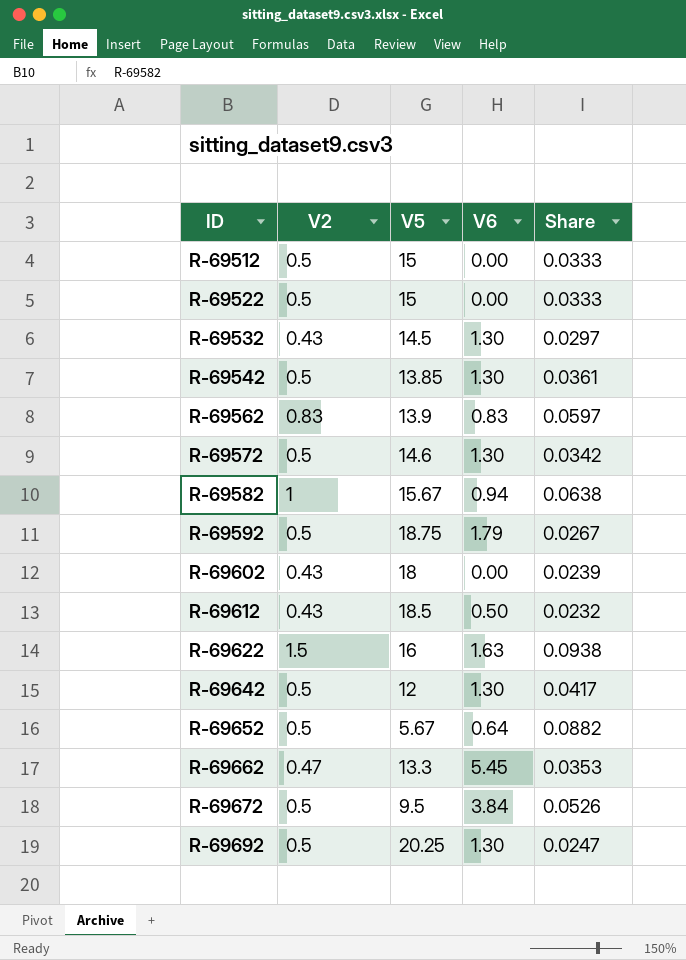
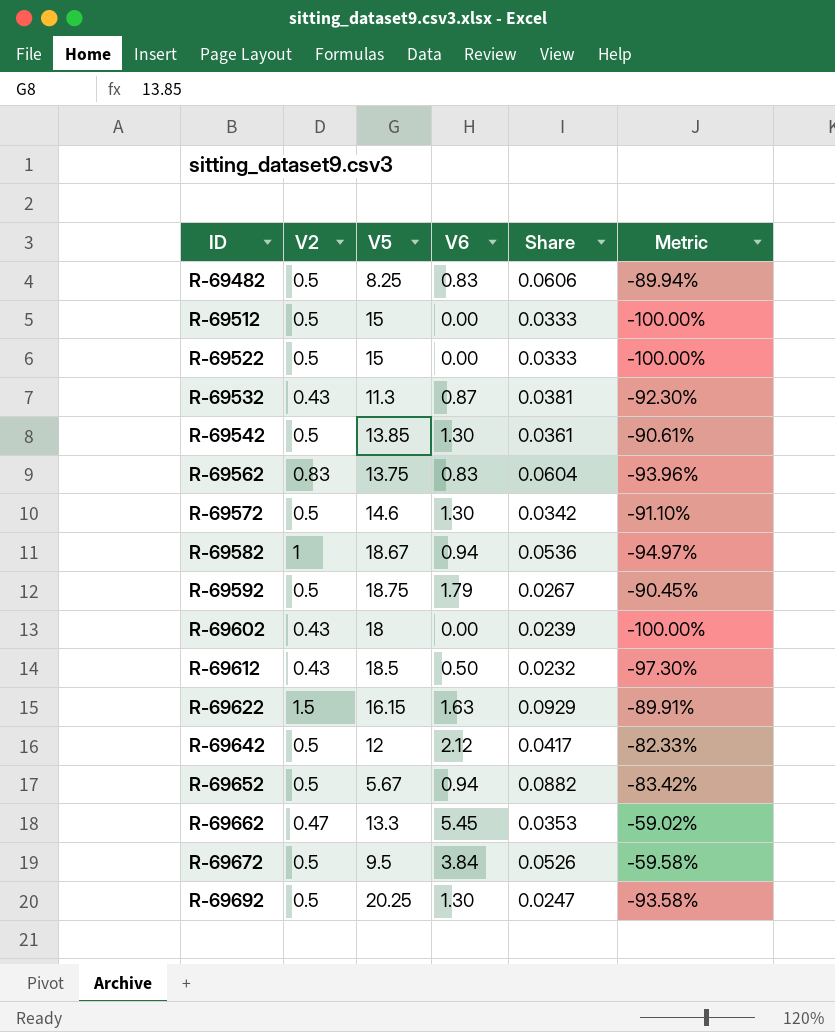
column Metric | formula: none -> ([V6] - [V5]) / [V5]
row R-69482: none -> 0.5 | 8.25 | 0.83 | 0.0606 | -89.94%
R-69532 | V5: 14.5 -> 11.3
R-69532 | V6: 1.30 -> 0.87
R-69532 | Share: 0.0297 -> 0.0381
R-69562 | V5: 13.9 -> 13.75
R-69562 | Share: 0.0597 -> 0.0604
R-69582 | V5: 15.67 -> 18.67
R-69582 | Share: 0.0638 -> 0.0536
R-69622 | V5: 16 -> 16.15
R-69622 | Share: 0.0938 -> 0.0929
R-69642 | V6: 1.30 -> 2.12
R-69652 | V6: 0.64 -> 0.94

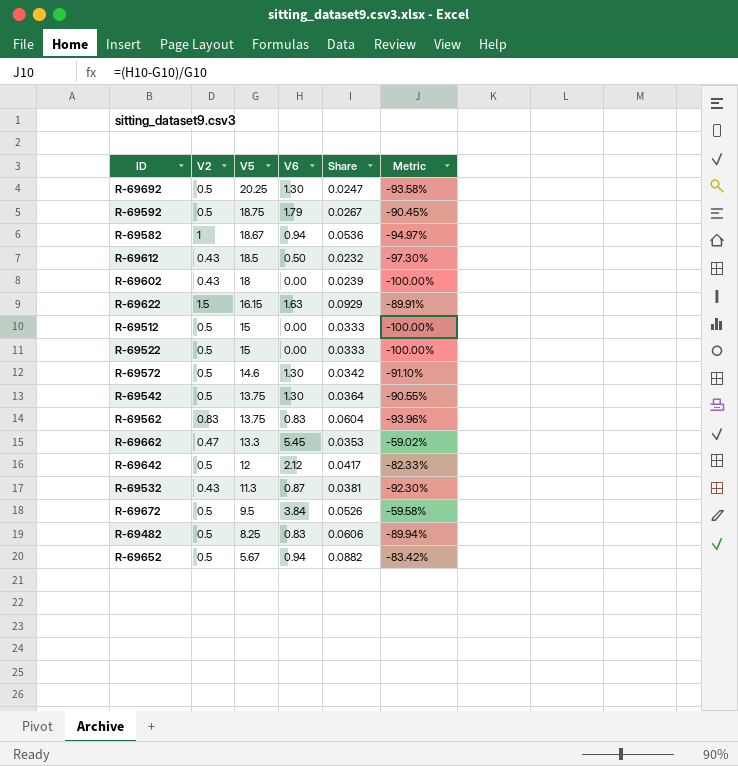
row order: ID ascending -> V5 descending
R-69542 | V5: 13.85 -> 13.75
R-69542 | Share: 0.0361 -> 0.0364
R-69542 | Metric: -90.61% -> -90.55%

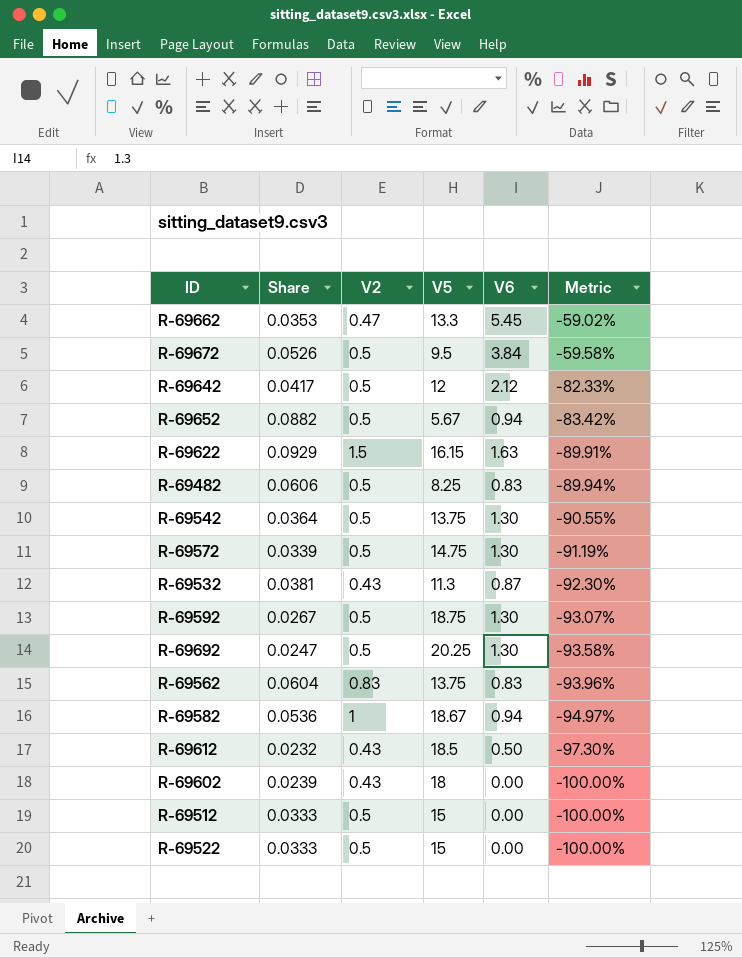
row order: V5 descending -> Metric descending
column Share | position: 5 -> 2
R-69572 | Share: 0.0342 -> 0.0339
R-69572 | V5: 14.6 -> 14.75
R-69572 | Metric: -91.10% -> -91.19%
R-69592 | V6: 1.79 -> 1.30
R-69592 | Metric: -90.45% -> -93.07%

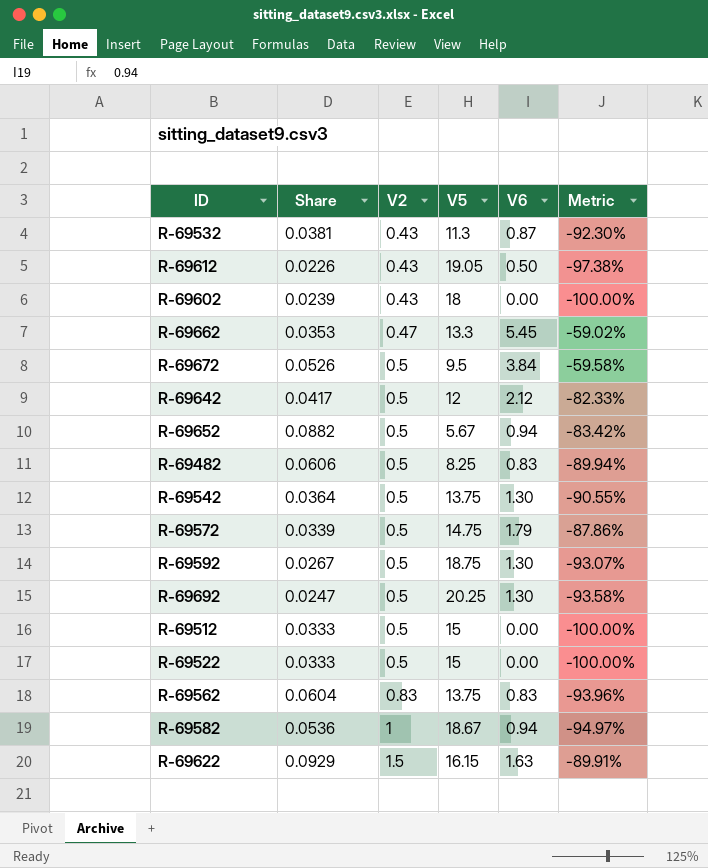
row order: Metric descending -> V2 ascending
R-69612 | Share: 0.0232 -> 0.0226
R-69612 | V5: 18.5 -> 19.05
R-69612 | Metric: -97.30% -> -97.38%
R-69572 | V6: 1.30 -> 1.79
R-69572 | Metric: -91.19% -> -87.86%

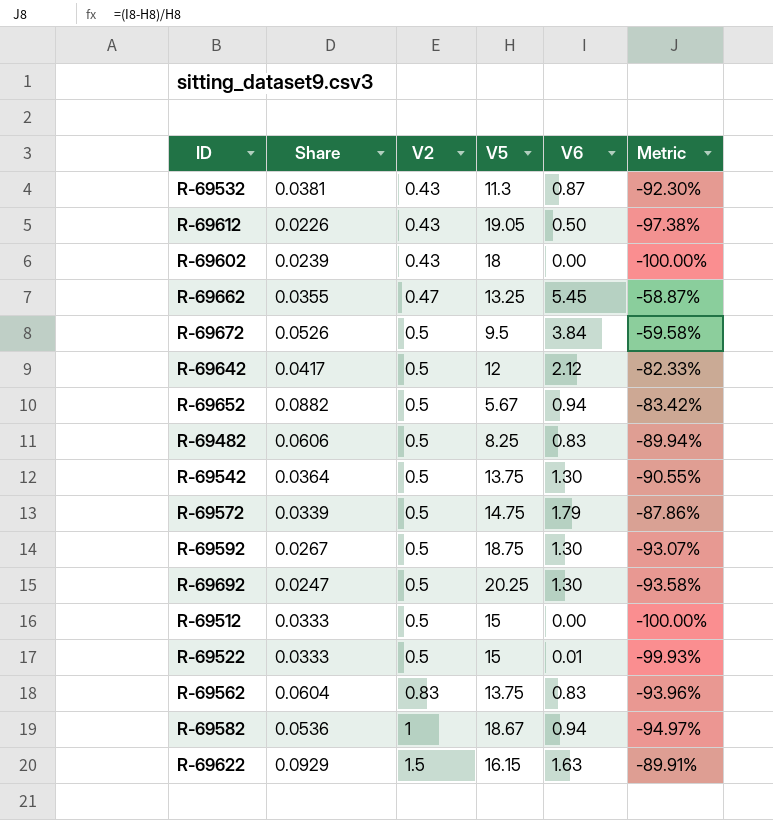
R-69662 | Share: 0.0353 -> 0.0355
R-69662 | V5: 13.3 -> 13.25
R-69662 | Metric: -59.02% -> -58.87%
R-69522 | V6: 0.00 -> 0.01
R-69522 | Metric: -100.00% -> -99.93%

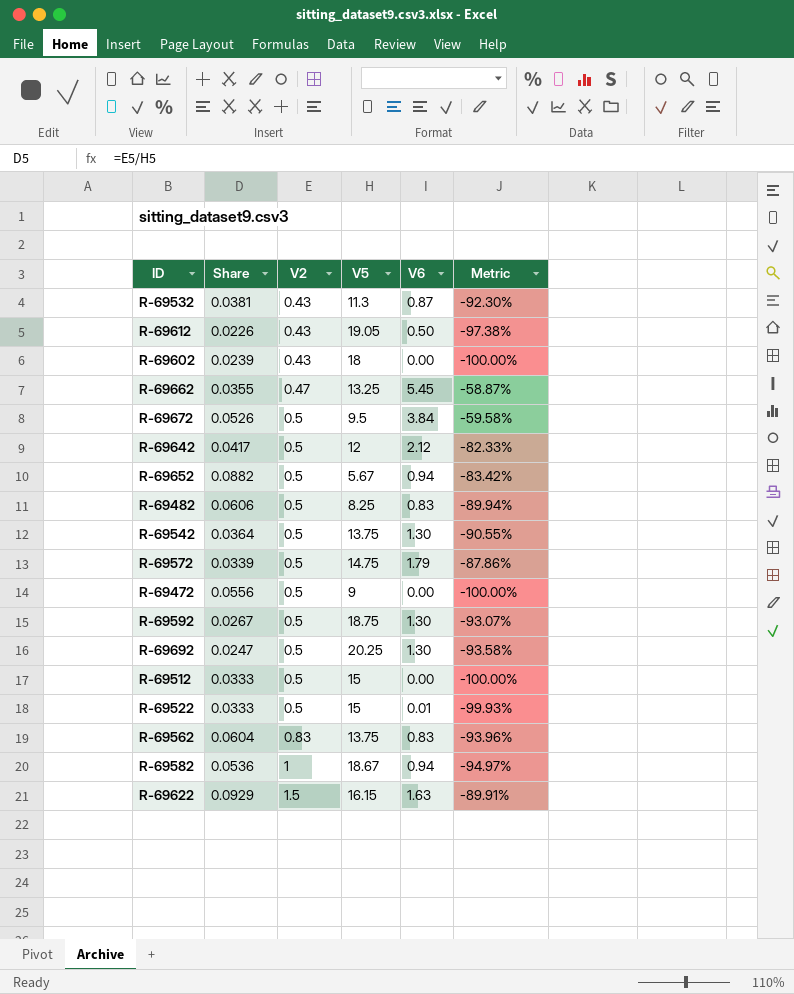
row R-69472: none -> 0.0556 | 0.5 | 9 | 0.00 | -100.00%

